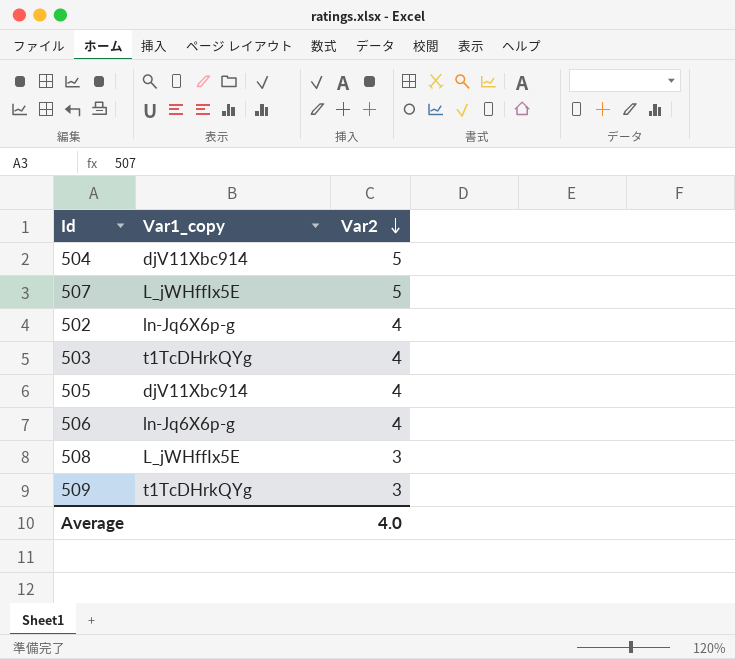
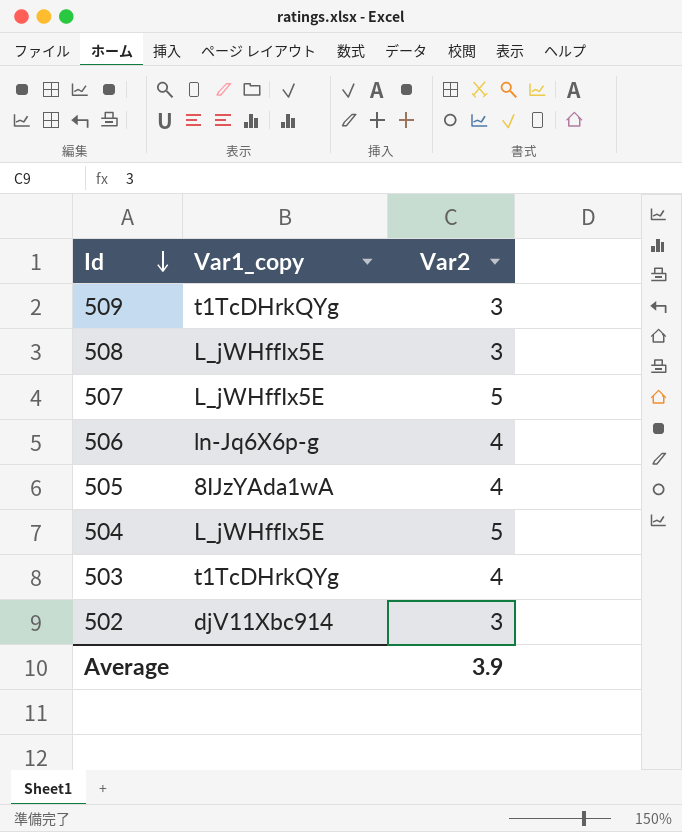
row order: Var2 descending -> Id descending
505 | Var1_copy: djV11Xbc914 -> 8IJzYAda1wA
504 | Var1_copy: djV11Xbc914 -> L_jWHffIx5E
502 | Var1_copy: ln-Jq6X6p-g -> djV11Xbc914
502 | Var2: 4 -> 3
Average | Var2: 4.0 -> 3.9

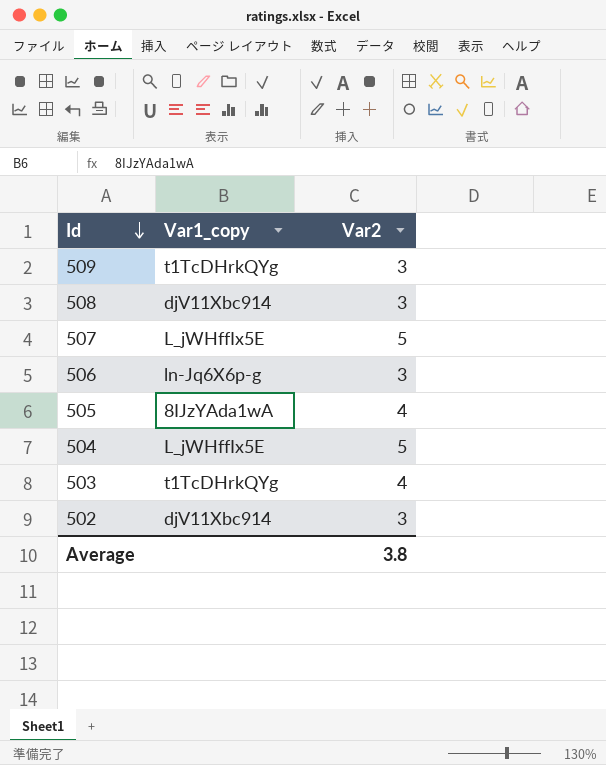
508 | Var1_copy: L_jWHffIx5E -> djV11Xbc914
506 | Var2: 4 -> 3
Average | Var2: 3.9 -> 3.8

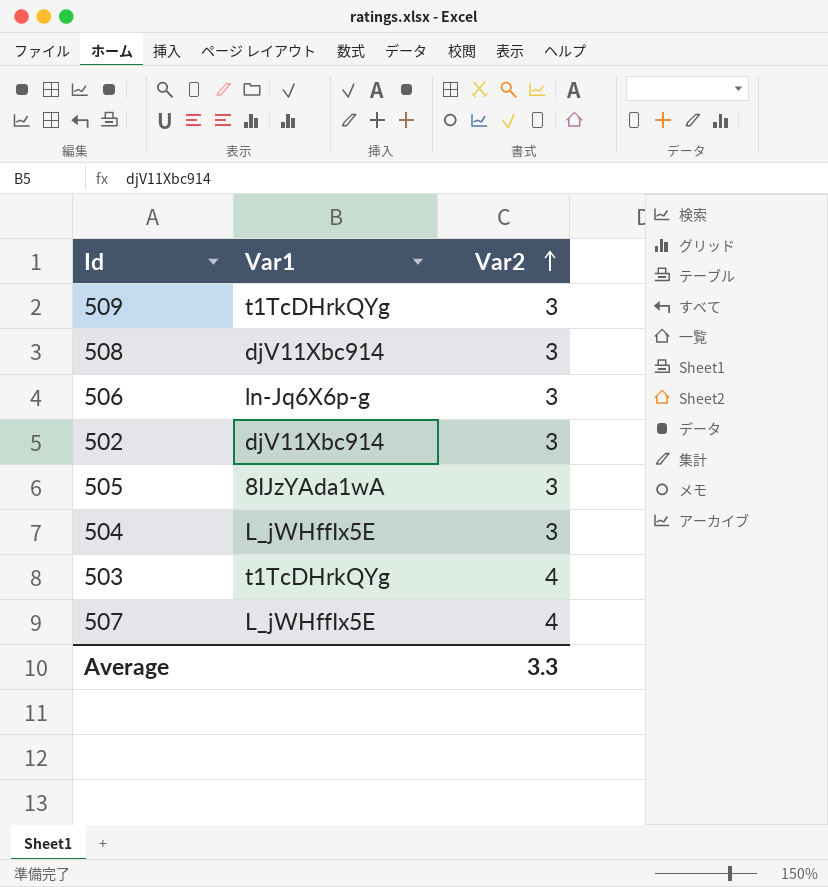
row order: Id descending -> Var2 ascending
column name: Var1_copy -> Var1
505 | Var2: 4 -> 3
504 | Var2: 5 -> 3
507 | Var2: 5 -> 4
Average | Var2: 3.8 -> 3.3

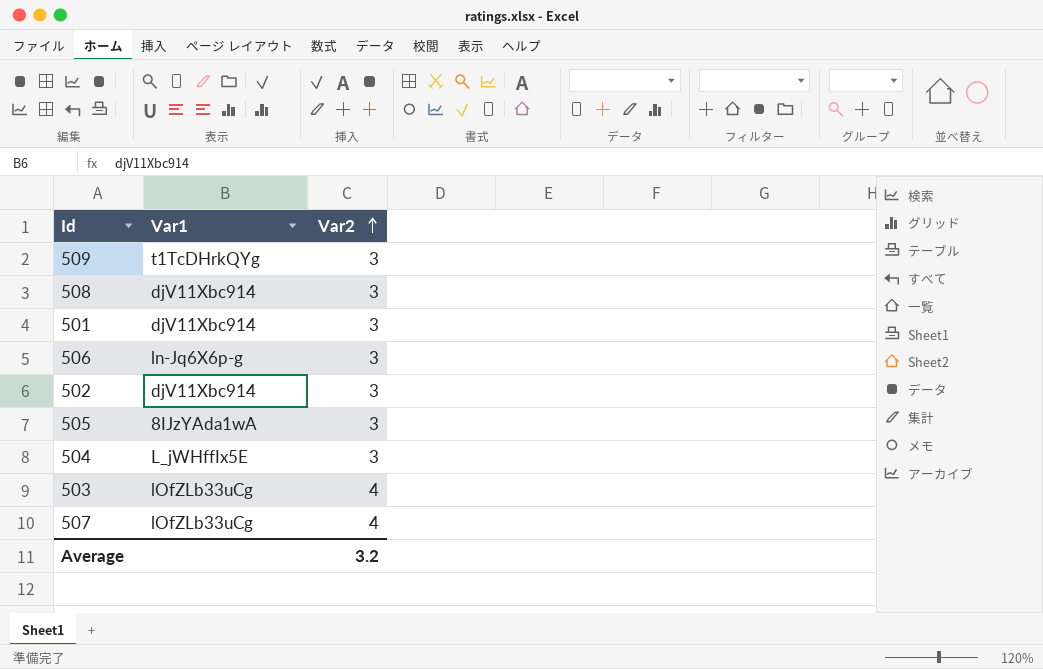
row 501: none -> djV11Xbc914 | 3
503 | Var1: t1TcDHrkQYg -> lOfZLb33uCg
507 | Var1: L_jWHffIx5E -> lOfZLb33uCg
Average | Var2: 3.3 -> 3.2

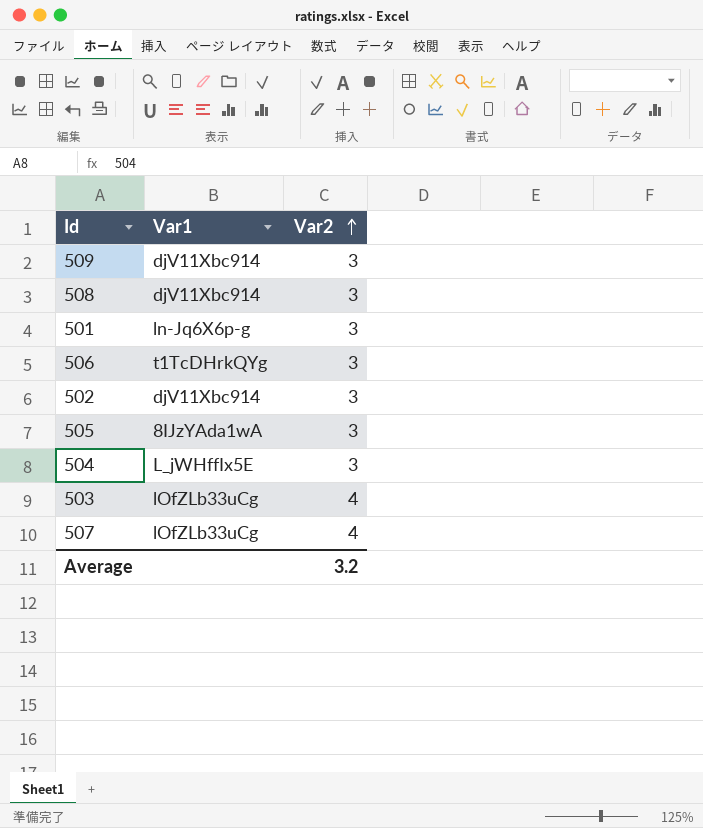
509 | Var1: t1TcDHrkQYg -> djV11Xbc914
501 | Var1: djV11Xbc914 -> ln-Jq6X6p-g
506 | Var1: ln-Jq6X6p-g -> t1TcDHrkQYg

